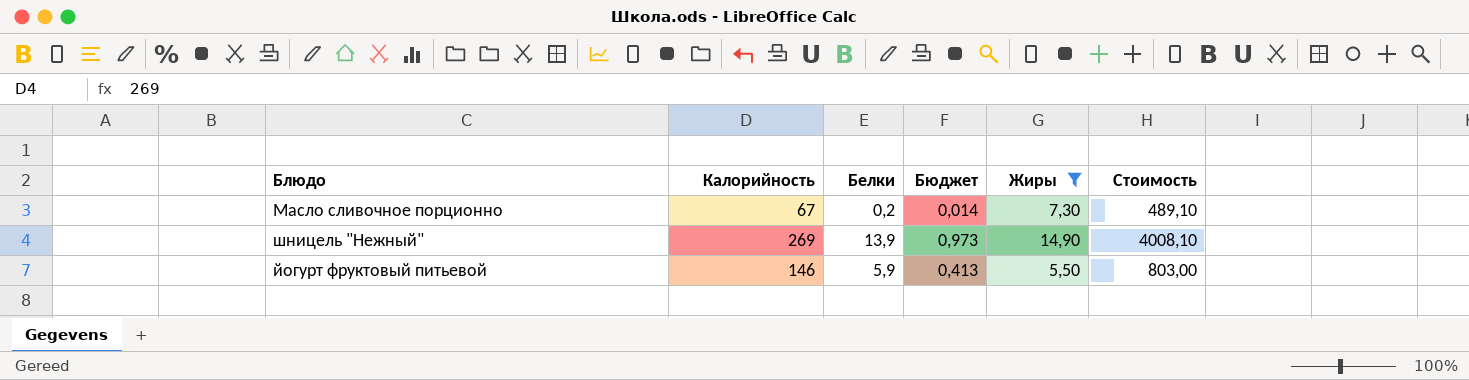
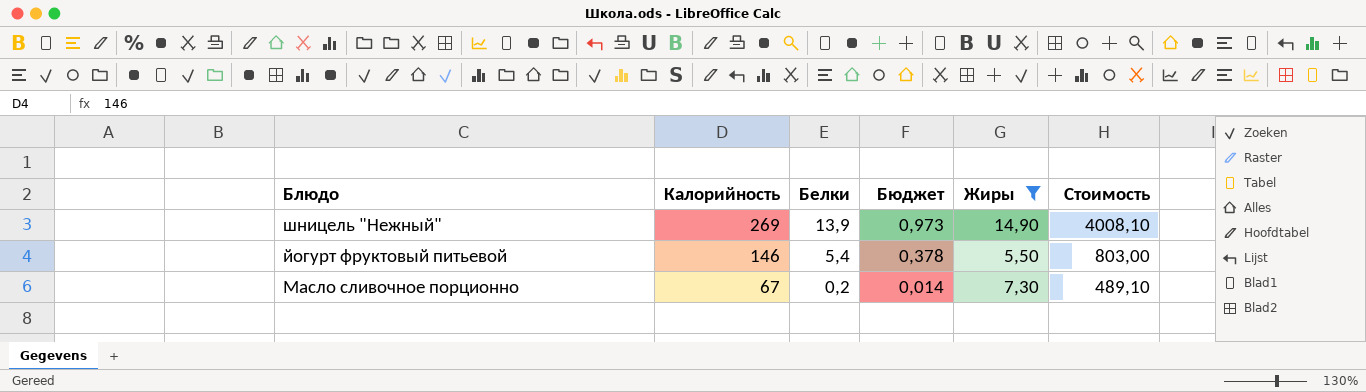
row order: none -> Калорийность descending
йогурт фруктовый питьевой | Белки: 5,9 -> 5,4
йогурт фруктовый питьевой | Бюджет: 0,413 -> 0,378

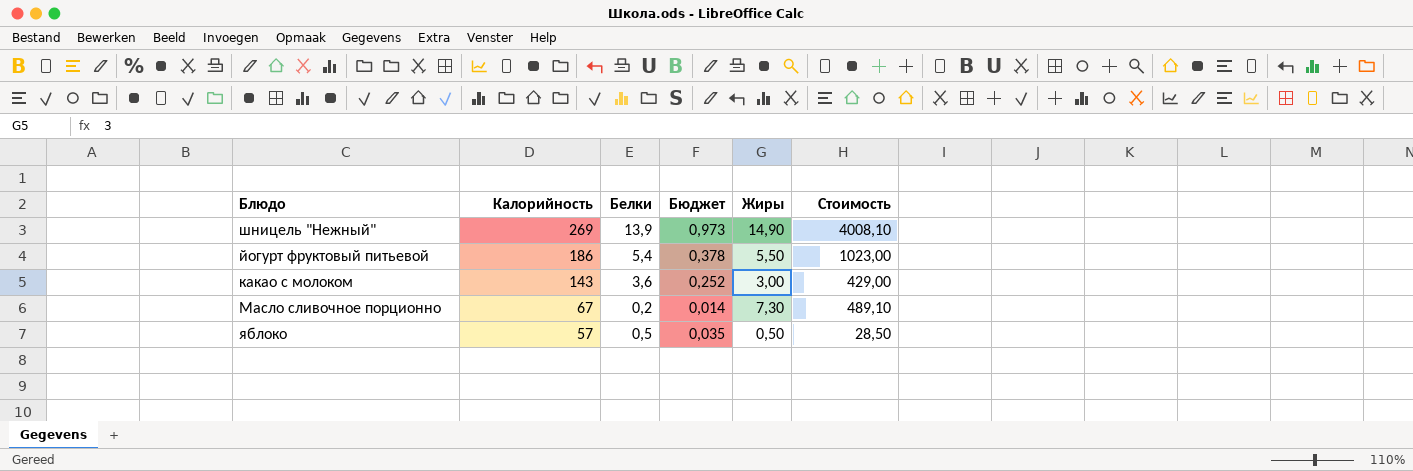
filter: Жиры >= 5,50 -> none
йогурт фруктовый питьевой | Калорийность: 146 -> 186
йогурт фруктовый питьевой | Стоимость: 803,00 -> 1023,00

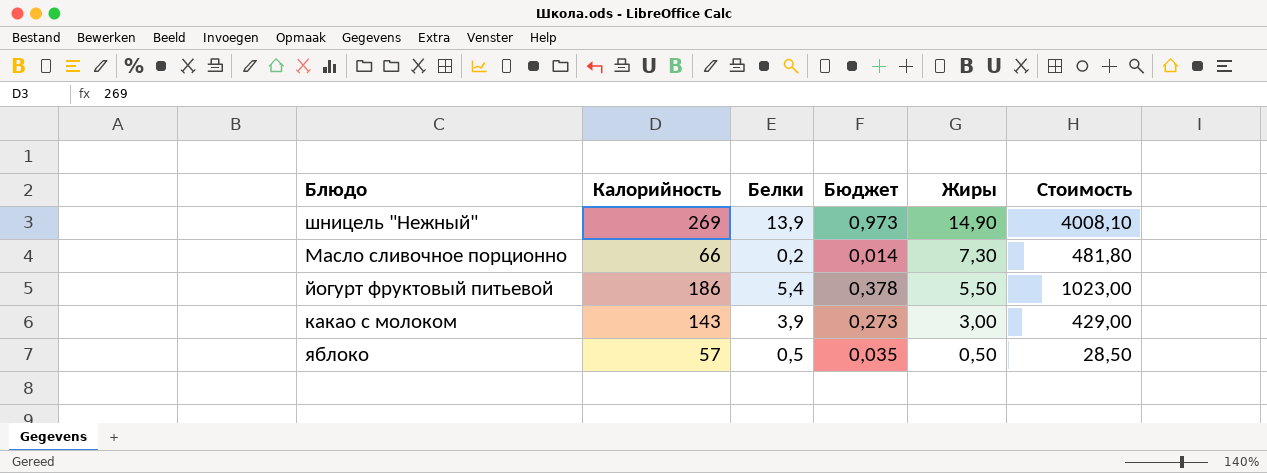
row order: Калорийность descending -> Жиры descending
Масло сливочное порционно | Калорийность: 67 -> 66
Масло сливочное порционно | Стоимость: 489,10 -> 481,80
какао с молоком | Белки: 3,6 -> 3,9
какао с молоком | Бюджет: 0,252 -> 0,273

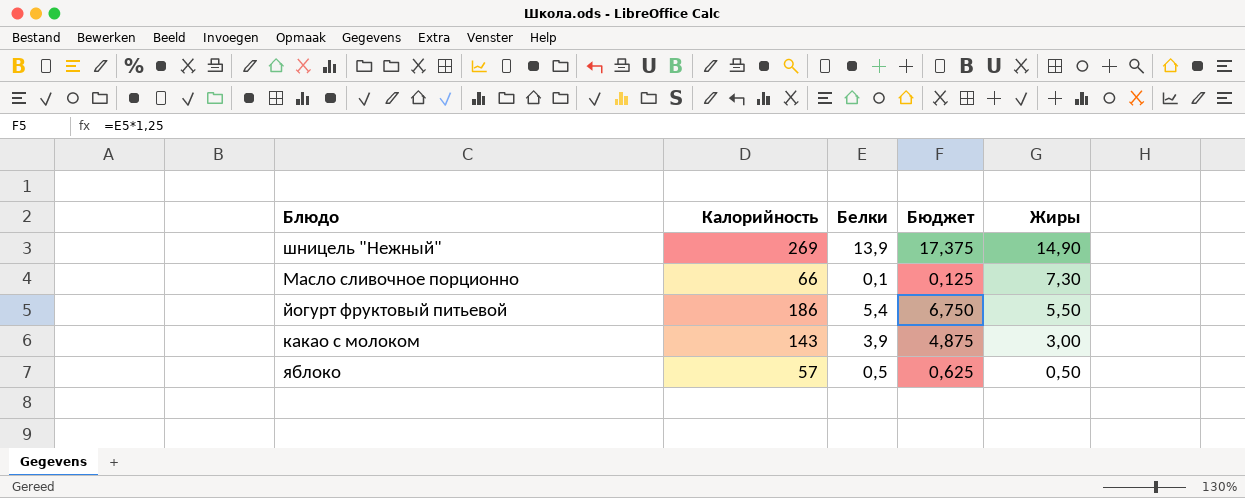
column Стоимость | formula: [Калорийность] * [Жиры] -> none
column Бюджет | formula: [Белки] * 0,07 -> [Белки] * 1,25
Масло сливочное порционно | Белки: 0,2 -> 0,1

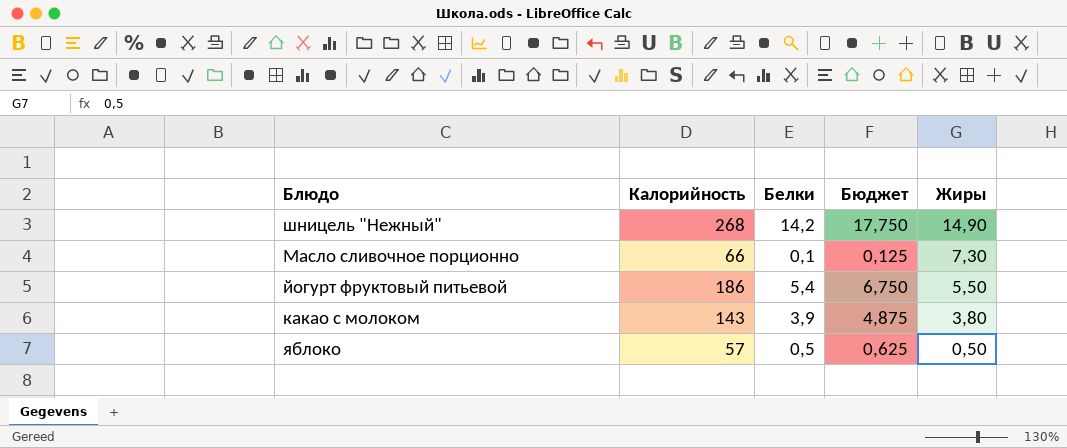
шницель "Нежный" | Калорийность: 269 -> 268
шницель "Нежный" | Белки: 13,9 -> 14,2
шницель "Нежный" | Бюджет: 17,375 -> 17,750
какао с молоком | Жиры: 3,00 -> 3,80

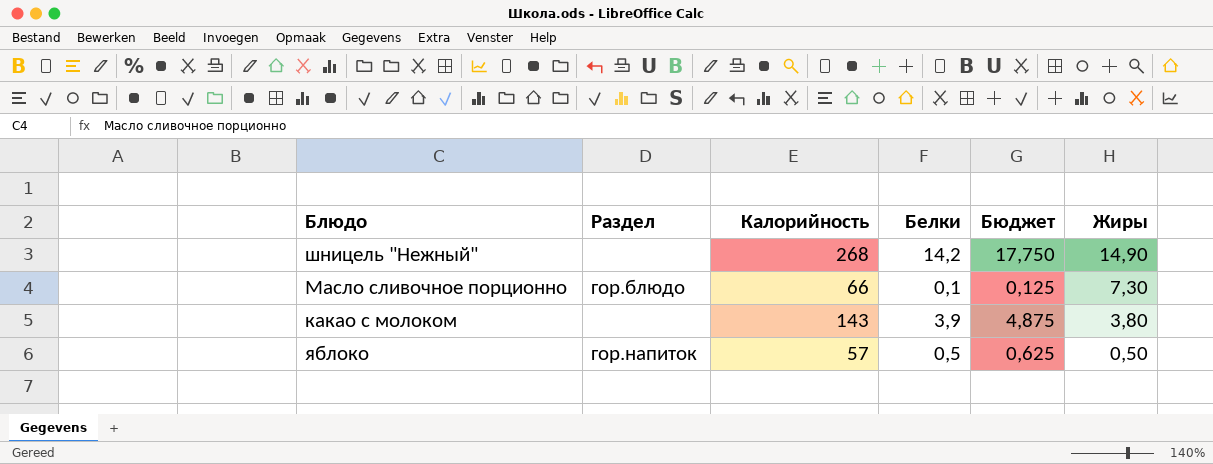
column Раздел | position: none -> 2
row йогурт фруктовый питьевой: 186 | 5,4 | 6,750 | 5,50 -> none

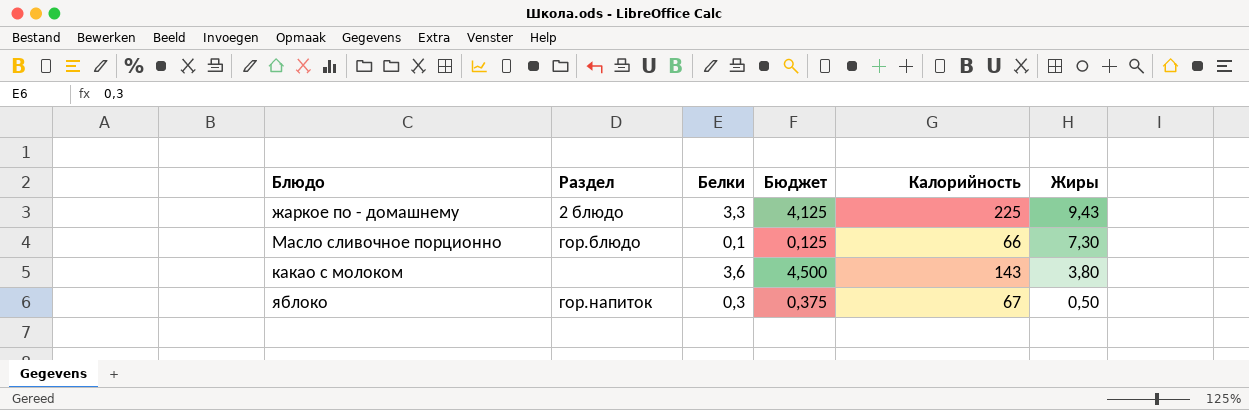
column Калорийность | position: 3 -> 5
row шницель "Нежный": none | 268 | 14,2 | 17,750 | 14,90 -> none
row жаркое по - домашнему: none -> 2 блюдо | 3,3 | 4,125 | 225 | 9,43
какао с молоком | Белки: 3,9 -> 3,6
какао с молоком | Бюджет: 4,875 -> 4,500
яблоко | Белки: 0,5 -> 0,3
яблоко | Бюджет: 0,625 -> 0,375
яблоко | Калорийность: 57 -> 67

